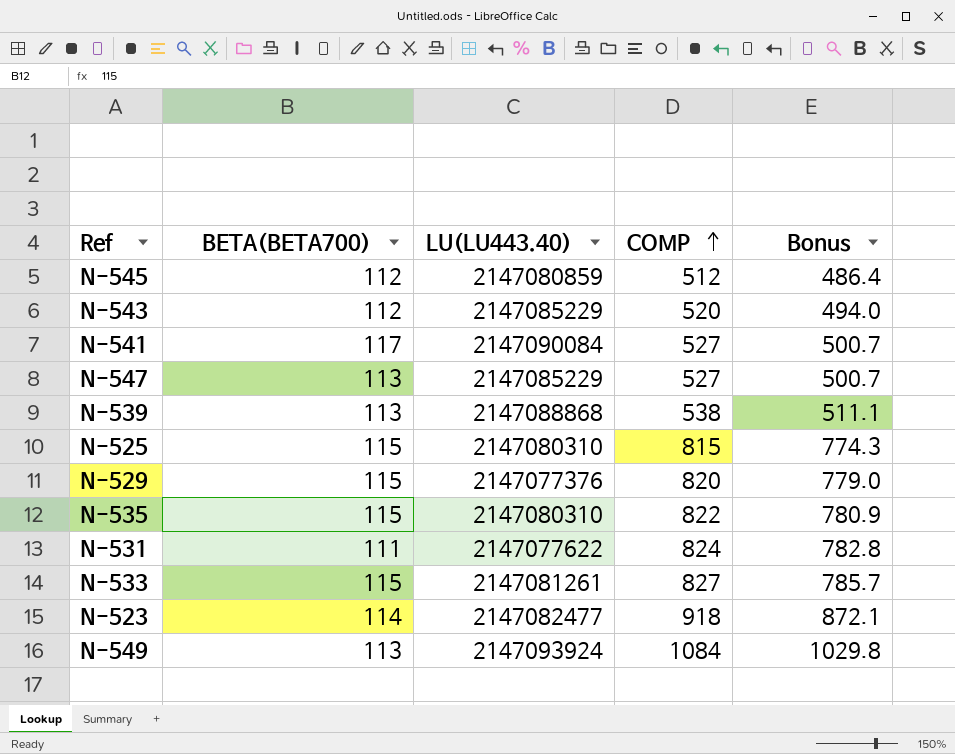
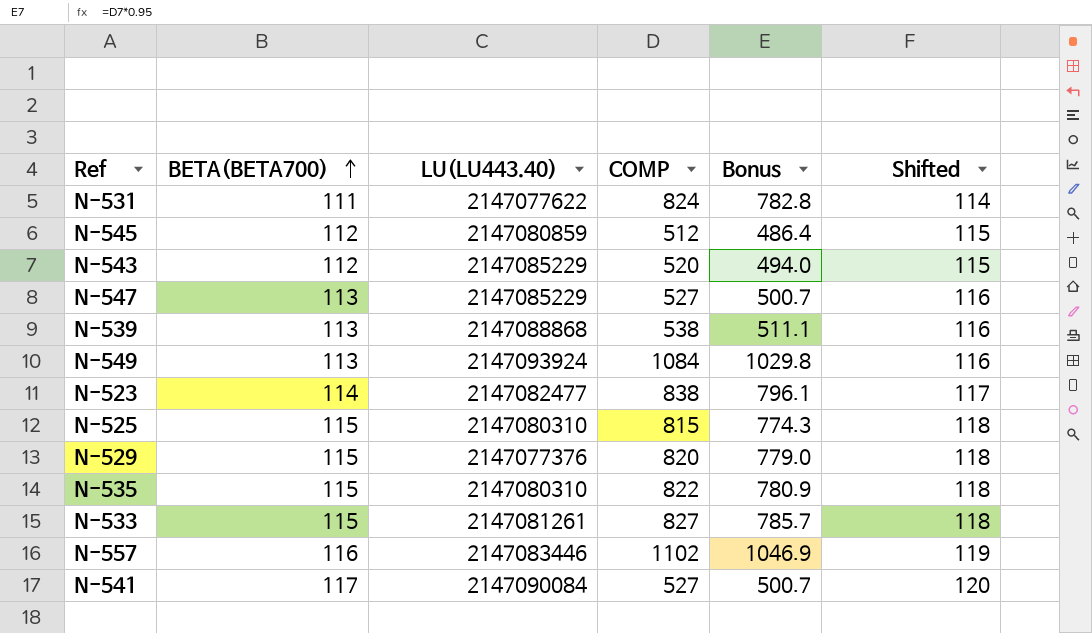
row order: COMP ascending -> BETA(BETA700) ascending
column Shifted | formula: none -> [BETA(BETA700)] + 3
N-523 | COMP: 918 -> 838
N-523 | Bonus: 872.1 -> 796.1
row N-557: none -> 116 | 2147083446 | 1102 | 1046.9 | 119

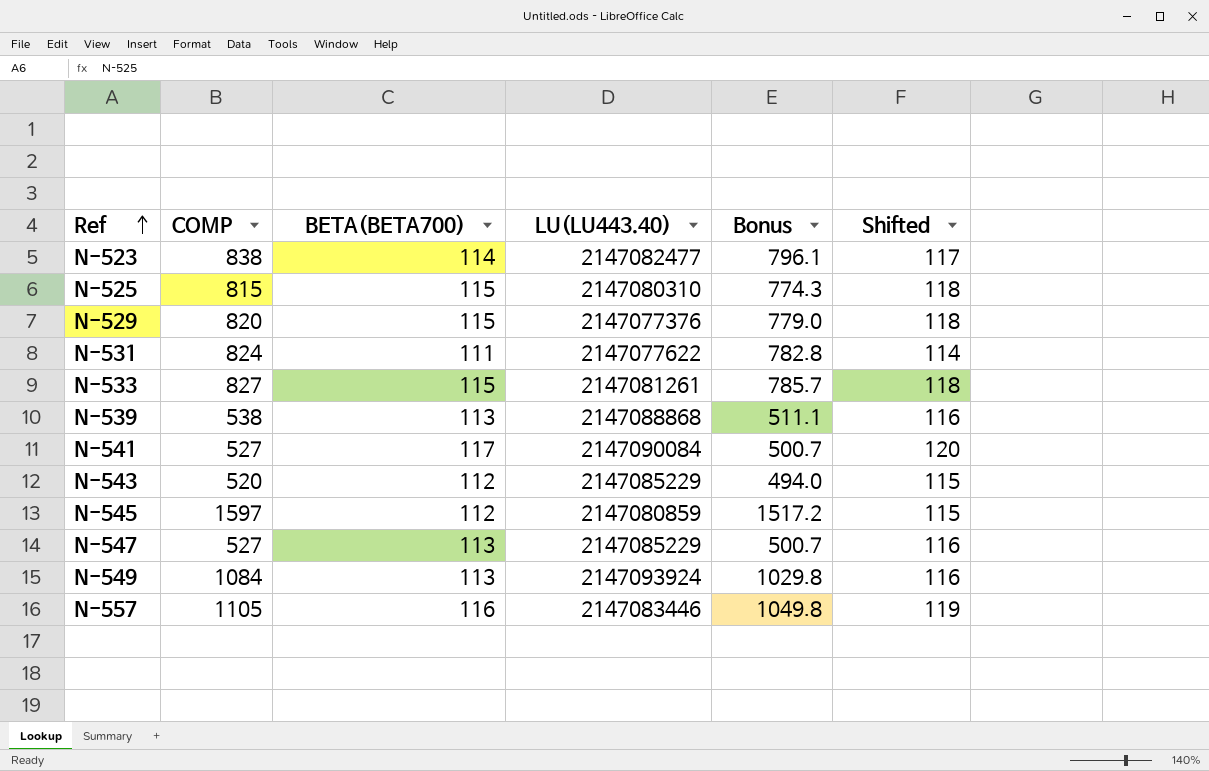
row order: BETA(BETA700) ascending -> Ref ascending
column COMP | position: 4 -> 2
row N-535: 115 | 2147080310 | 822 | 780.9 | 118 -> none
N-545 | COMP: 512 -> 1597
N-545 | Bonus: 486.4 -> 1517.2
N-557 | COMP: 1102 -> 1105
N-557 | Bonus: 1046.9 -> 1049.8

